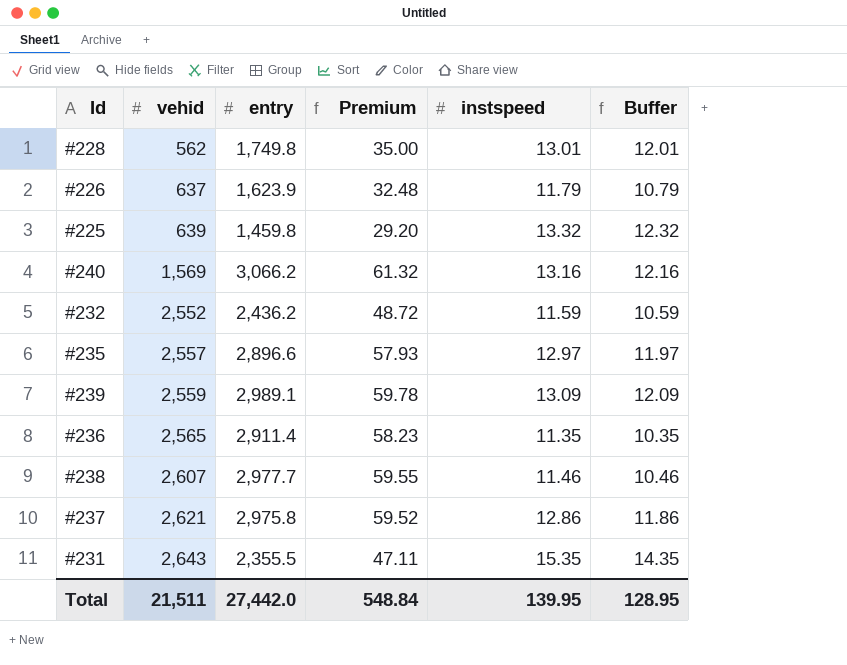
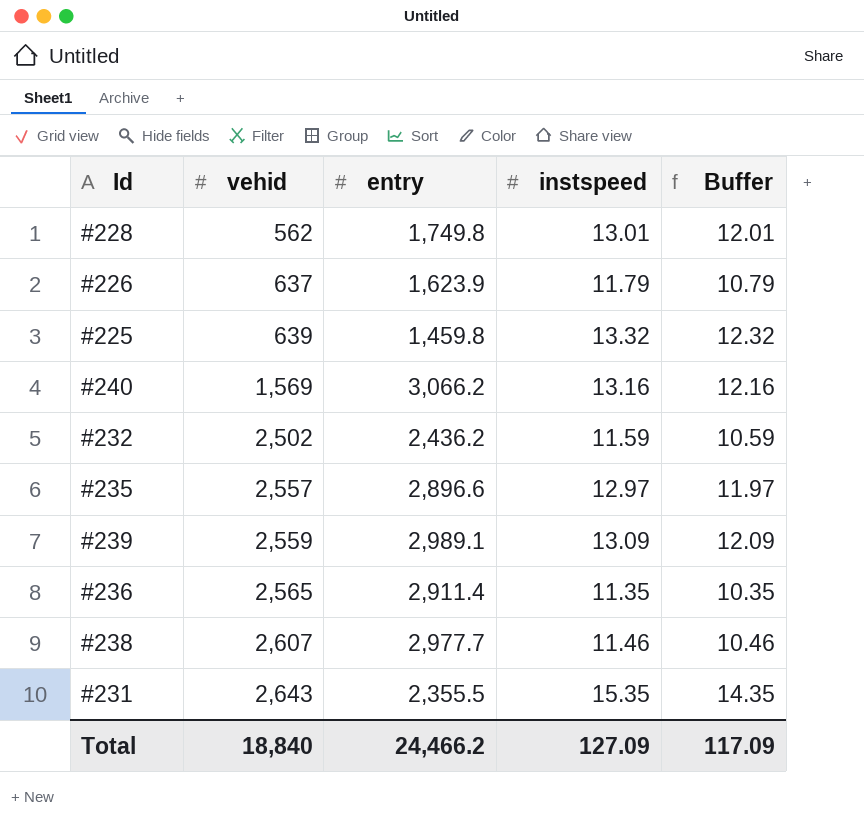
column Premium | formula: [entry] * 0.02 -> none
row #237: 2,621 | 2,975.8 | 59.52 | 12.86 | 11.86 -> none
#232 | vehid: 2,552 -> 2,502
Total | vehid: 21,511 -> 18,840
Total | entry: 27,442.0 -> 24,466.2
Total | instspeed: 139.95 -> 127.09
Total | Buffer: 128.95 -> 117.09

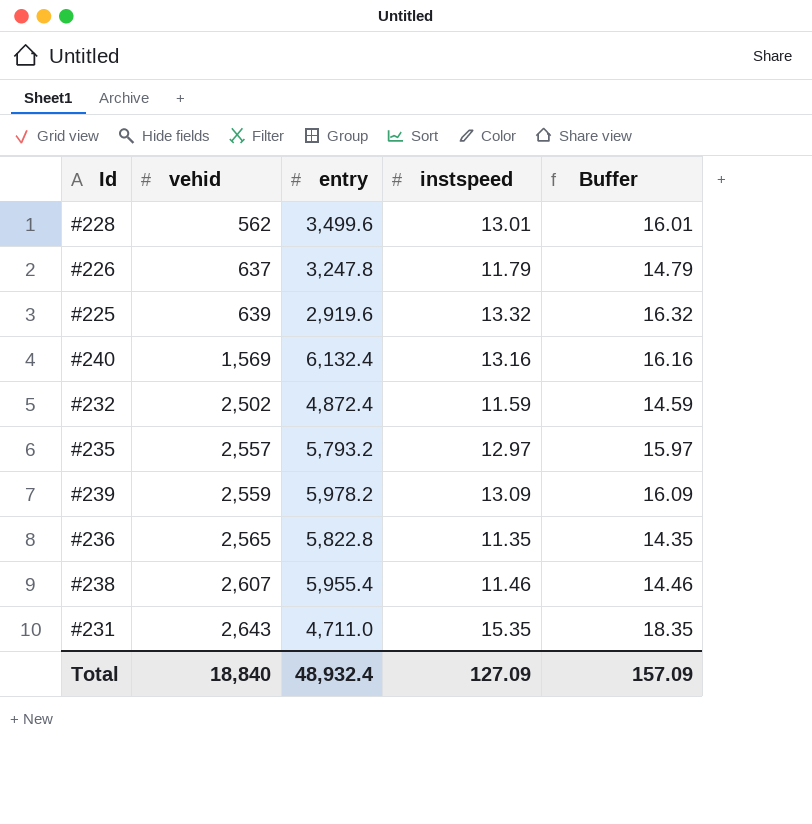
column Buffer | formula: [instspeed] - 1 -> [instspeed] + 3
#228 | entry: 1,749.8 -> 3,499.6
#226 | entry: 1,623.9 -> 3,247.8
#225 | entry: 1,459.8 -> 2,919.6
#240 | entry: 3,066.2 -> 6,132.4
#232 | entry: 2,436.2 -> 4,872.4
#235 | entry: 2,896.6 -> 5,793.2
#239 | entry: 2,989.1 -> 5,978.2
#236 | entry: 2,911.4 -> 5,822.8
#238 | entry: 2,977.7 -> 5,955.4
#231 | entry: 2,355.5 -> 4,711.0
Total | entry: 24,466.2 -> 48,932.4
Total | Buffer: 117.09 -> 157.09

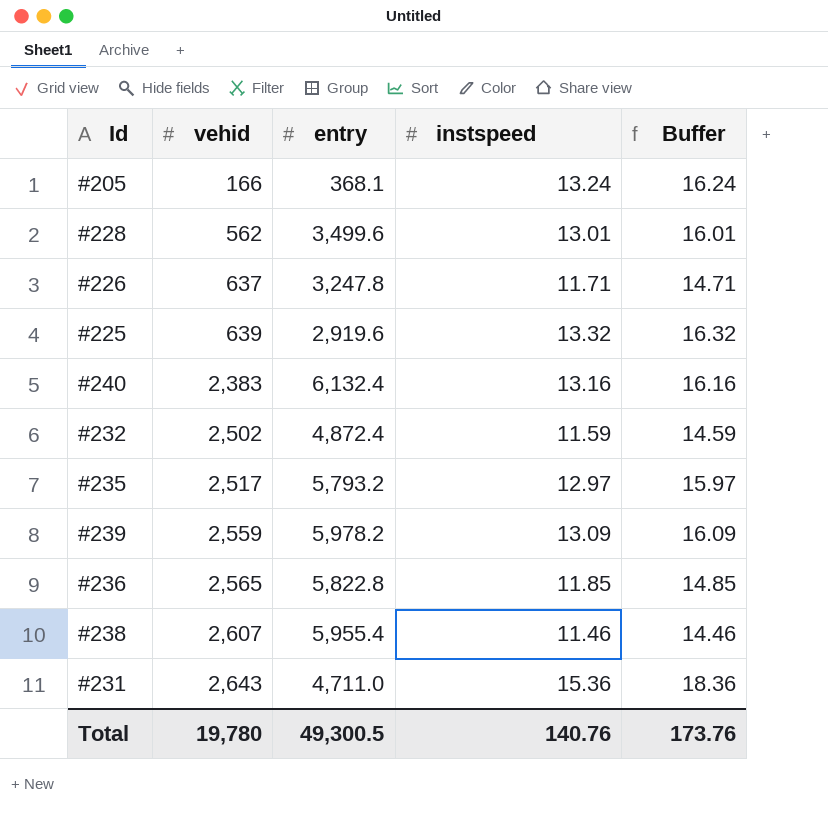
row #205: none -> 166 | 368.1 | 13.24 | 16.24
#226 | instspeed: 11.79 -> 11.71
#226 | Buffer: 14.79 -> 14.71
#240 | vehid: 1,569 -> 2,383
#235 | vehid: 2,557 -> 2,517
#236 | instspeed: 11.35 -> 11.85
#236 | Buffer: 14.35 -> 14.85
#231 | instspeed: 15.35 -> 15.36
#231 | Buffer: 18.35 -> 18.36
Total | vehid: 18,840 -> 19,780
Total | entry: 48,932.4 -> 49,300.5
Total | instspeed: 127.09 -> 140.76
Total | Buffer: 157.09 -> 173.76

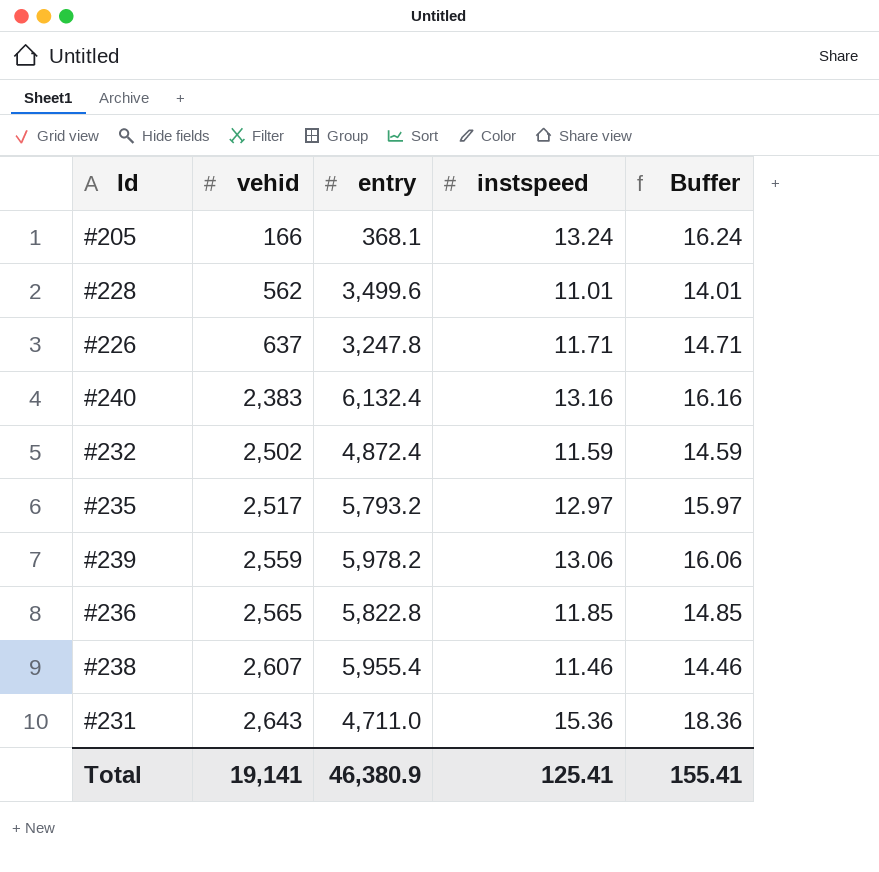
row #225: 639 | 2,919.6 | 13.32 | 16.32 -> none
#228 | instspeed: 13.01 -> 11.01
#228 | Buffer: 16.01 -> 14.01
#239 | instspeed: 13.09 -> 13.06
#239 | Buffer: 16.09 -> 16.06
Total | vehid: 19,780 -> 19,141
Total | entry: 49,300.5 -> 46,380.9
Total | instspeed: 140.76 -> 125.41
Total | Buffer: 173.76 -> 155.41

